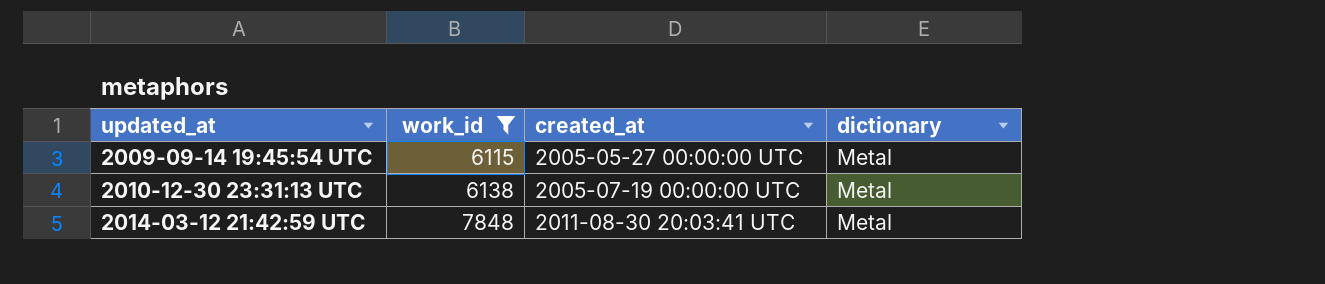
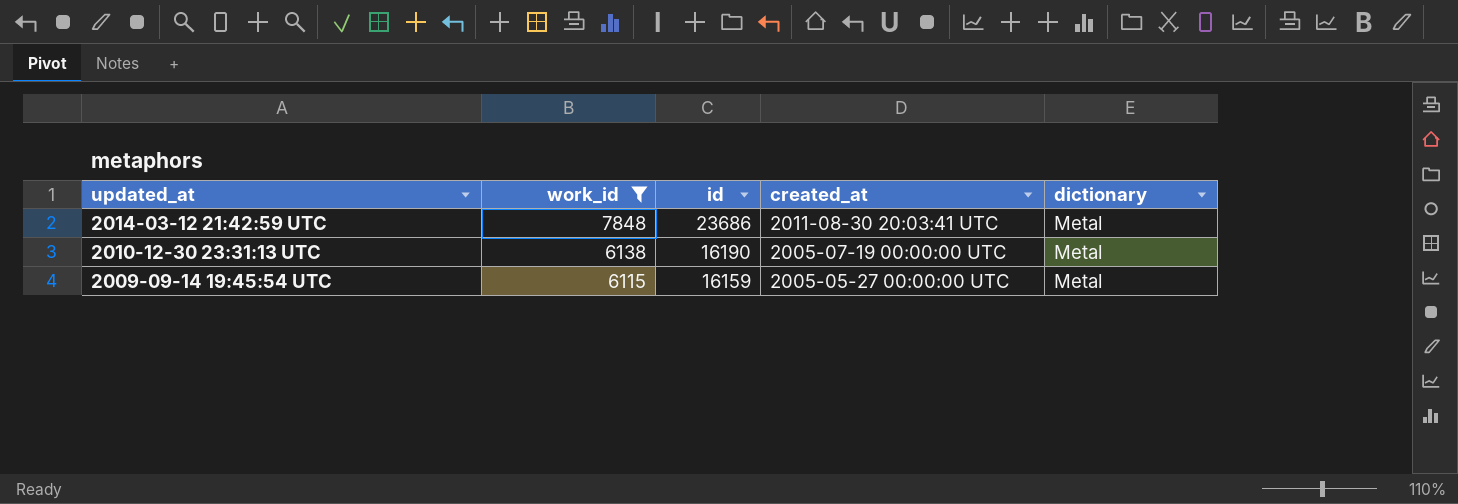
row order: updated_at ascending -> updated_at descending
column id | position: none -> 3

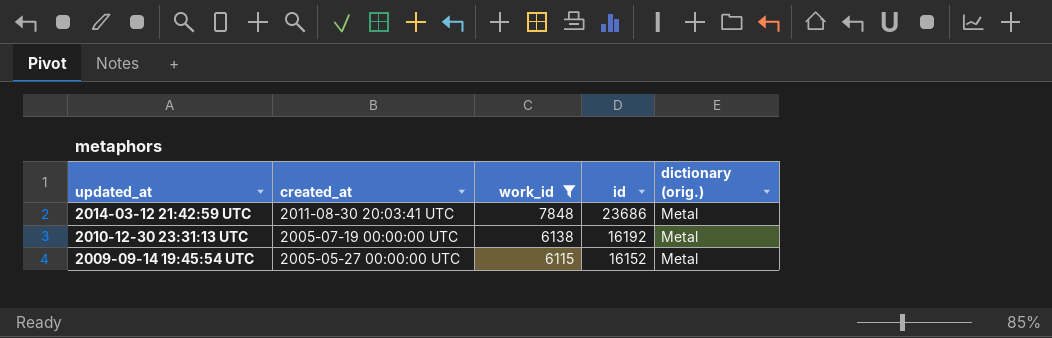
column created_at | position: 4 -> 2
column name: dictionary -> dictionary (orig.)
2010-12-30 23:31:13 UTC | id: 16190 -> 16192
2009-09-14 19:45:54 UTC | id: 16159 -> 16152

